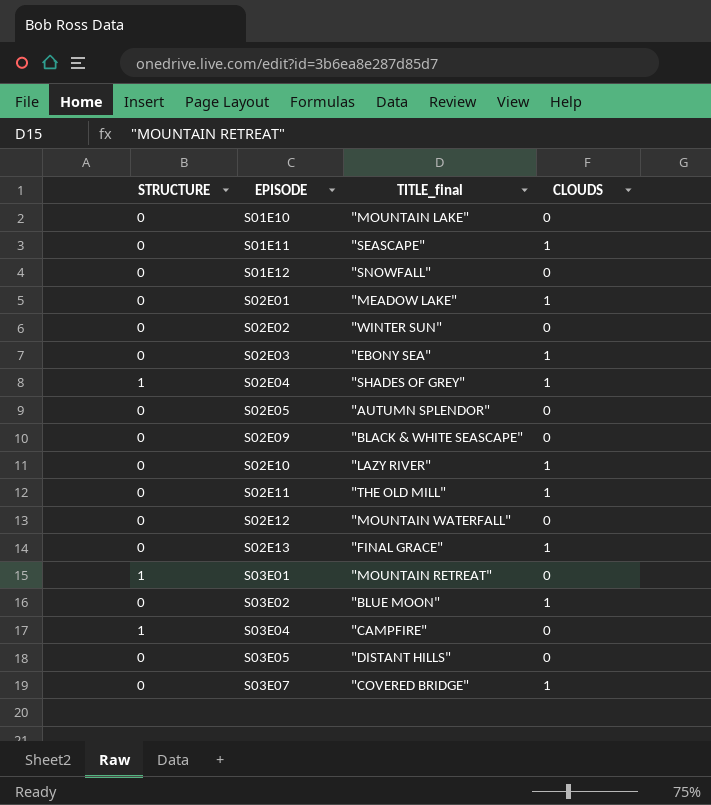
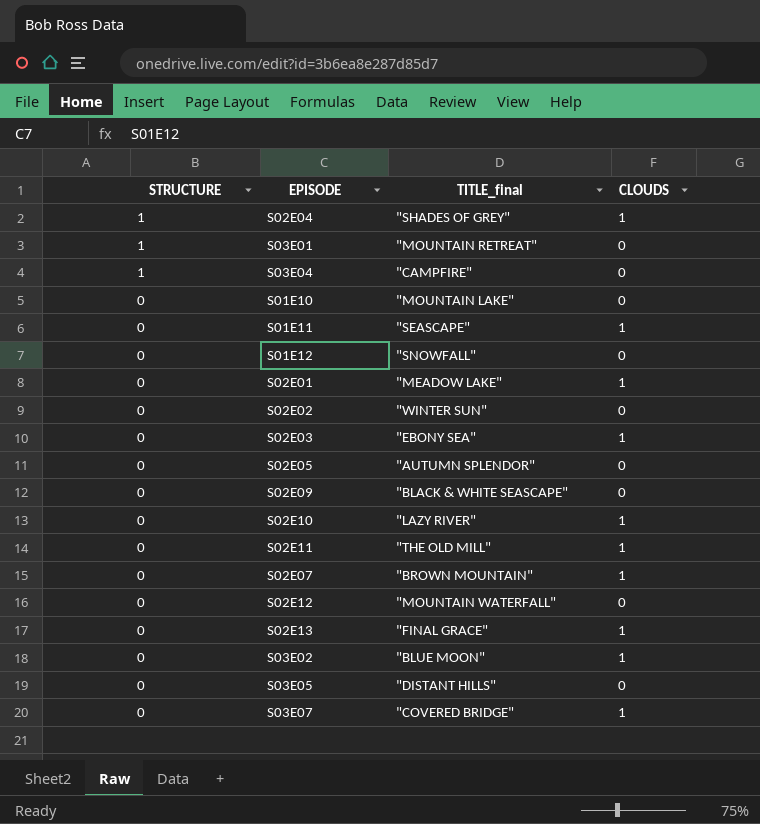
row order: EPISODE ascending -> STRUCTURE descending
row S02E07: none -> 0 | "BROWN MOUNTAIN" | 1

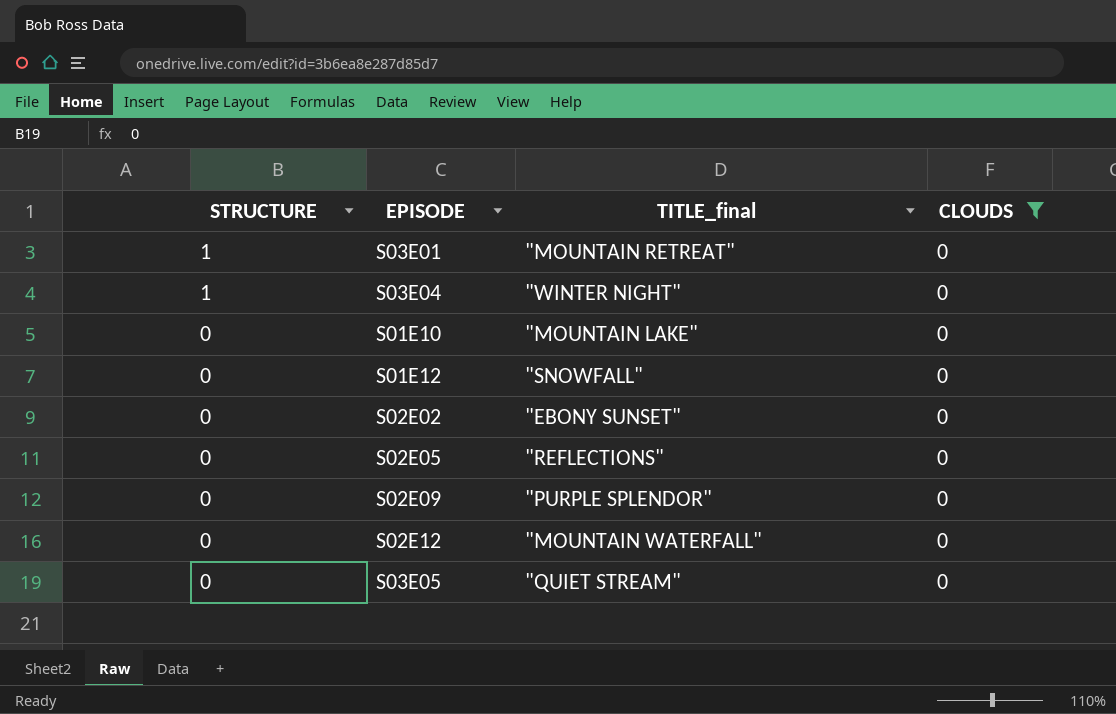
filter: none -> CLOUDS = 0
S03E04 | TITLE_final: "CAMPFIRE" -> "WINTER NIGHT"
S02E02 | TITLE_final: "WINTER SUN" -> "EBONY SUNSET"
S02E05 | TITLE_final: "AUTUMN SPLENDOR" -> "REFLECTIONS"
S02E09 | TITLE_final: "BLACK & WHITE SEASCAPE" -> "PURPLE SPLENDOR"
S03E05 | TITLE_final: "DISTANT HILLS" -> "QUIET STREAM"

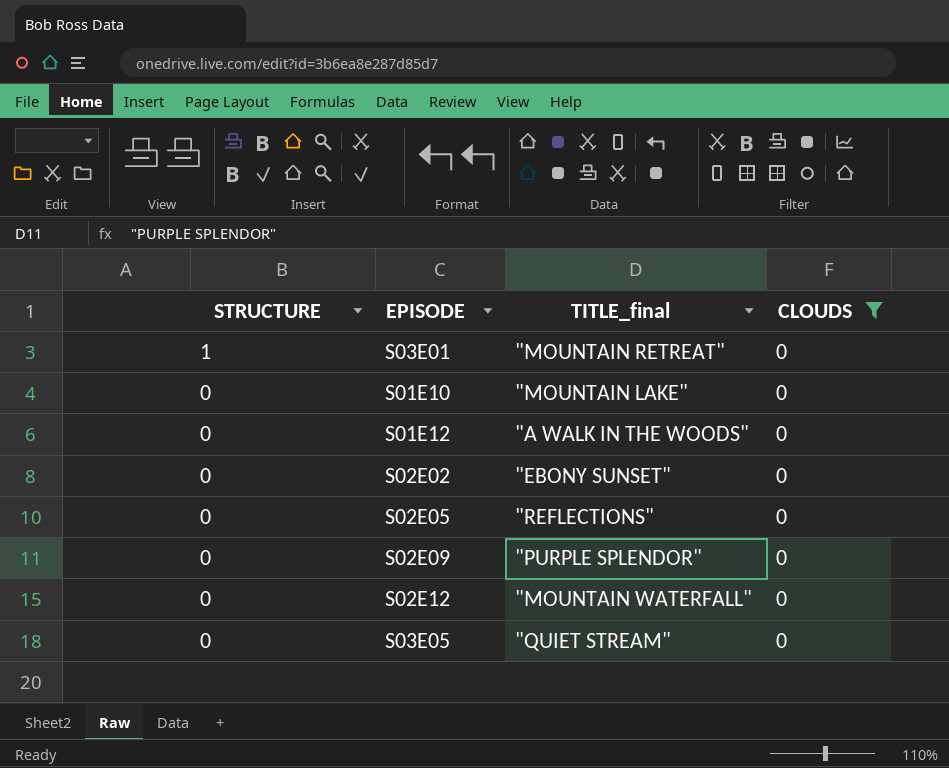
row S03E04: 1 | "WINTER NIGHT" | 0 -> none
S01E12 | TITLE_final: "SNOWFALL" -> "A WALK IN THE WOODS"

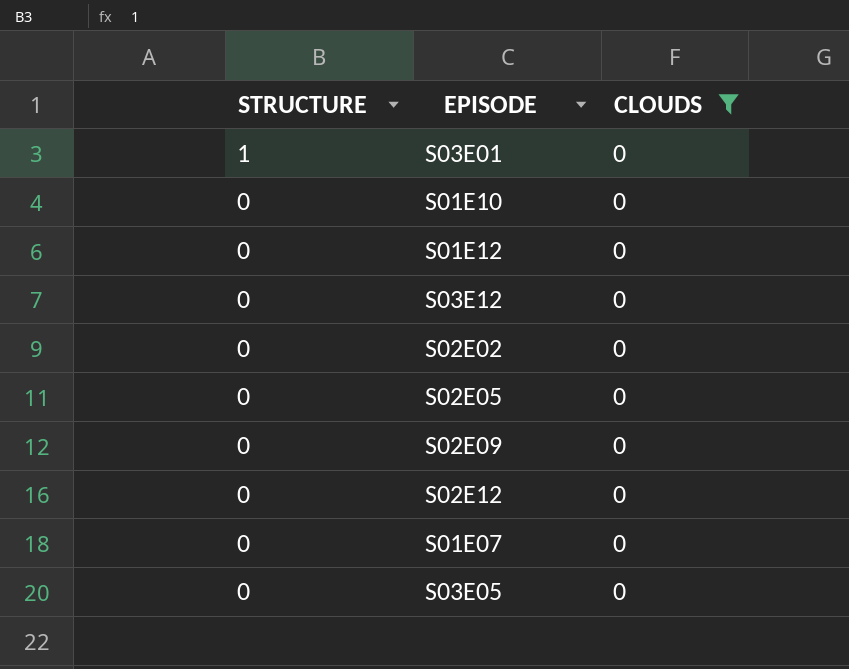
column TITLE_final | position: 3 -> none
row S03E12: none -> 0 | 0
row S01E07: none -> 0 | 0

